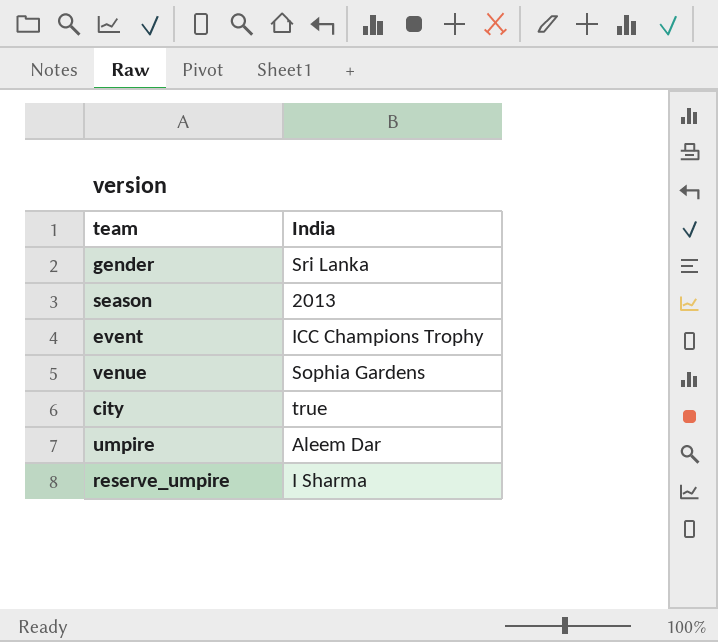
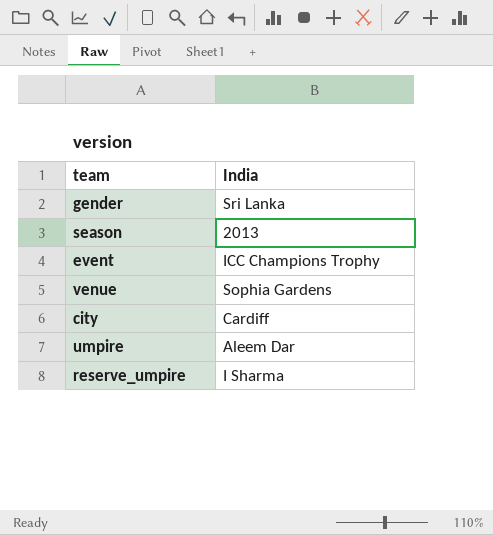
city | India: true -> Cardiff

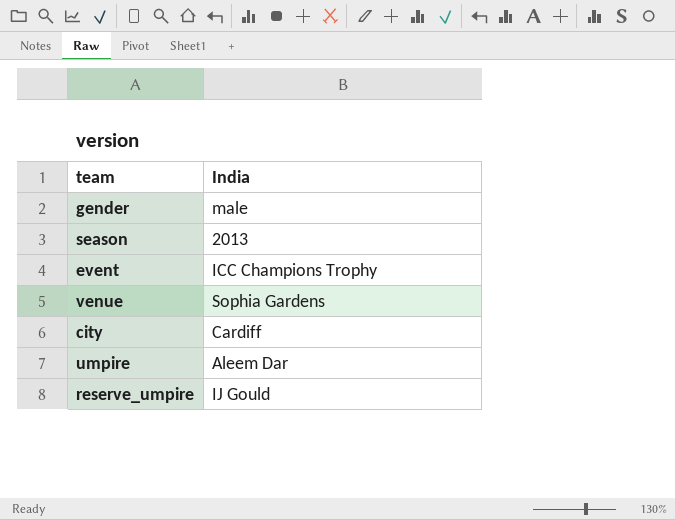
gender | India: Sri Lanka -> male
reserve_umpire | India: I Sharma -> IJ Gould

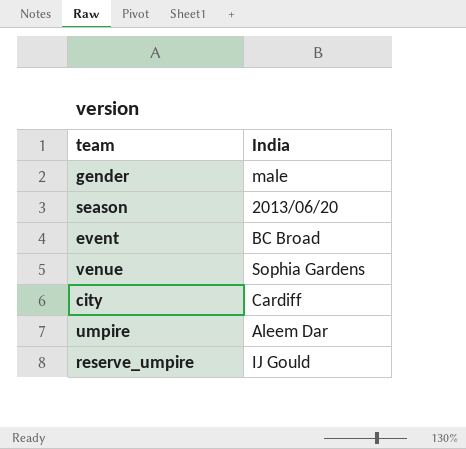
season | India: 2013 -> 2013/06/20
event | India: ICC Champions Trophy -> BC Broad

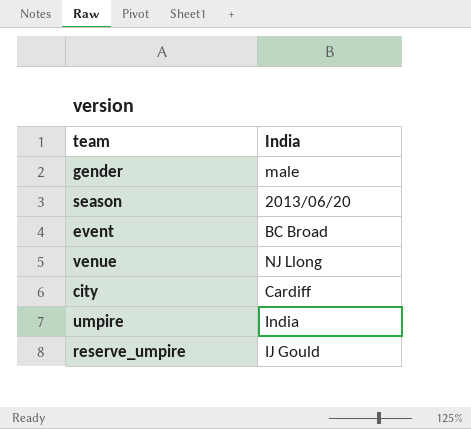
venue | India: Sophia Gardens -> NJ Llong
umpire | India: Aleem Dar -> India

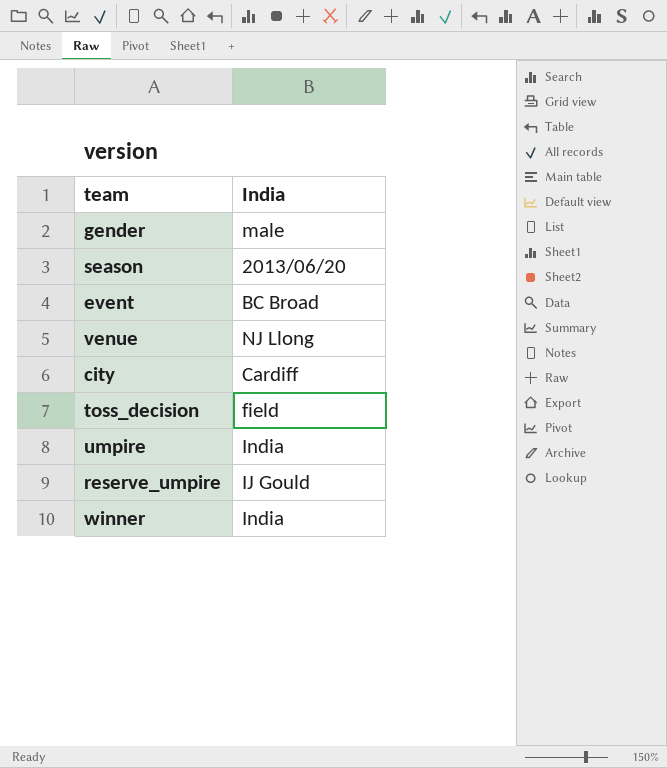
row toss_decision: none -> field
row winner: none -> India

